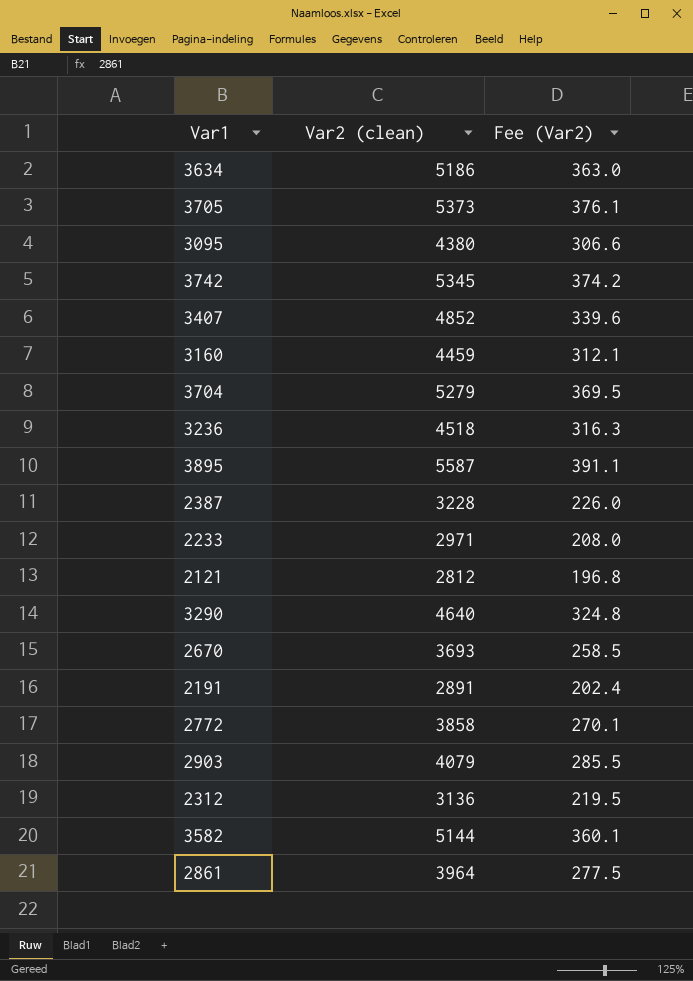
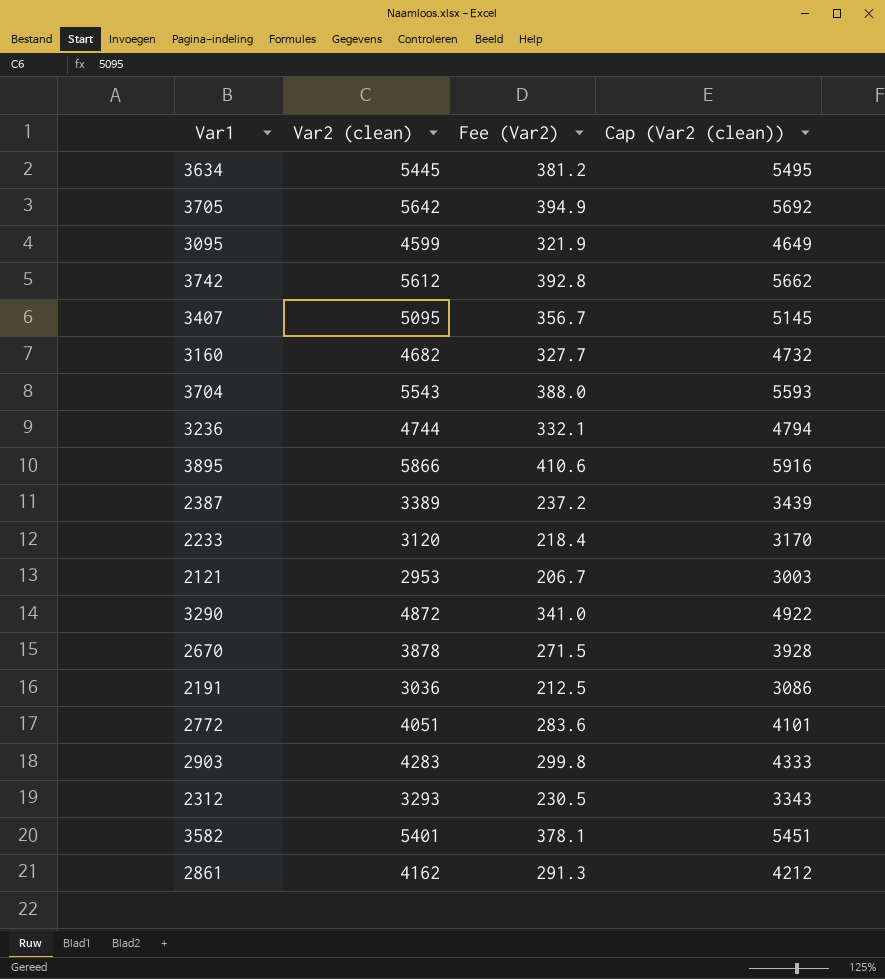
column Cap (Var2 (clean)) | formula: none -> [Var2 (clean)] + 50
3634 | Var2 (clean): 5186 -> 5445
3634 | Fee (Var2): 363.0 -> 381.2
3705 | Var2 (clean): 5373 -> 5642
3705 | Fee (Var2): 376.1 -> 394.9
3095 | Var2 (clean): 4380 -> 4599
3095 | Fee (Var2): 306.6 -> 321.9
3742 | Var2 (clean): 5345 -> 5612
3742 | Fee (Var2): 374.2 -> 392.8
3407 | Var2 (clean): 4852 -> 5095
3407 | Fee (Var2): 339.6 -> 356.7
3160 | Var2 (clean): 4459 -> 4682
3160 | Fee (Var2): 312.1 -> 327.7
3704 | Var2 (clean): 5279 -> 5543
3704 | Fee (Var2): 369.5 -> 388.0
3236 | Var2 (clean): 4518 -> 4744
3236 | Fee (Var2): 316.3 -> 332.1
3895 | Var2 (clean): 5587 -> 5866
3895 | Fee (Var2): 391.1 -> 410.6
2387 | Var2 (clean): 3228 -> 3389
2387 | Fee (Var2): 226.0 -> 237.2
2233 | Var2 (clean): 2971 -> 3120
2233 | Fee (Var2): 208.0 -> 218.4
2121 | Var2 (clean): 2812 -> 2953
2121 | Fee (Var2): 196.8 -> 206.7
3290 | Var2 (clean): 4640 -> 4872
3290 | Fee (Var2): 324.8 -> 341.0
2670 | Var2 (clean): 3693 -> 3878
2670 | Fee (Var2): 258.5 -> 271.5
2191 | Var2 (clean): 2891 -> 3036
2191 | Fee (Var2): 202.4 -> 212.5
2772 | Var2 (clean): 3858 -> 4051
2772 | Fee (Var2): 270.1 -> 283.6
2903 | Var2 (clean): 4079 -> 4283
2903 | Fee (Var2): 285.5 -> 299.8
2312 | Var2 (clean): 3136 -> 3293
2312 | Fee (Var2): 219.5 -> 230.5
3582 | Var2 (clean): 5144 -> 5401
3582 | Fee (Var2): 360.1 -> 378.1
2861 | Var2 (clean): 3964 -> 4162
2861 | Fee (Var2): 277.5 -> 291.3

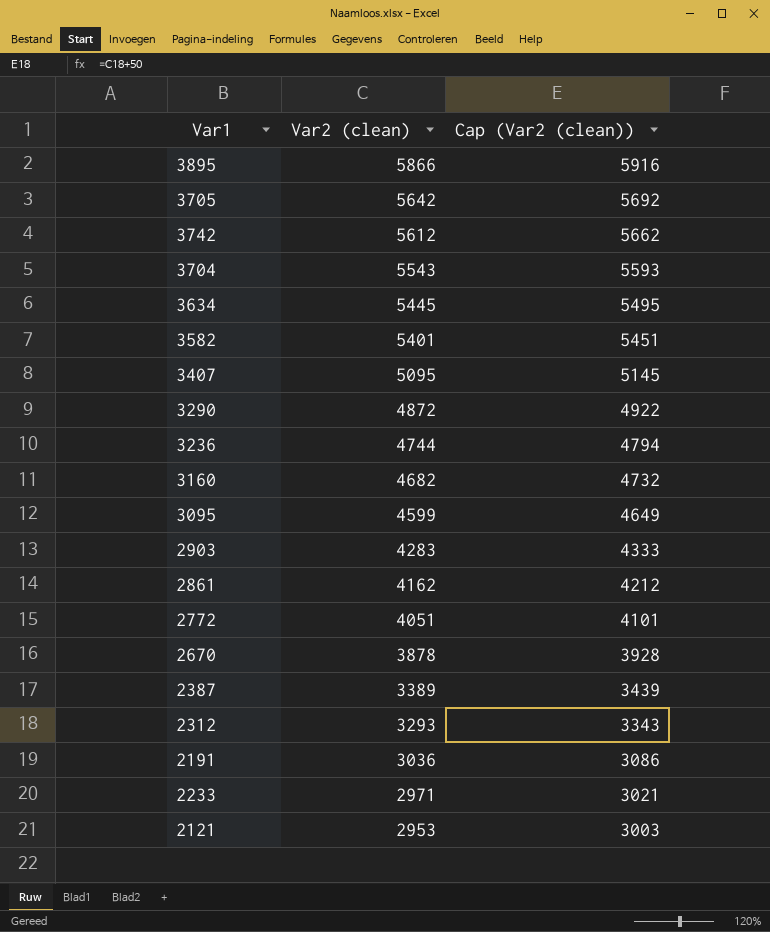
row order: none -> Var2 (clean) descending
column Fee (Var2) | formula: [Var2 (clean)] * 0.07 -> none
2233 | Var2 (clean): 3120 -> 2971
2233 | Cap (Var2 (clean)): 3170 -> 3021

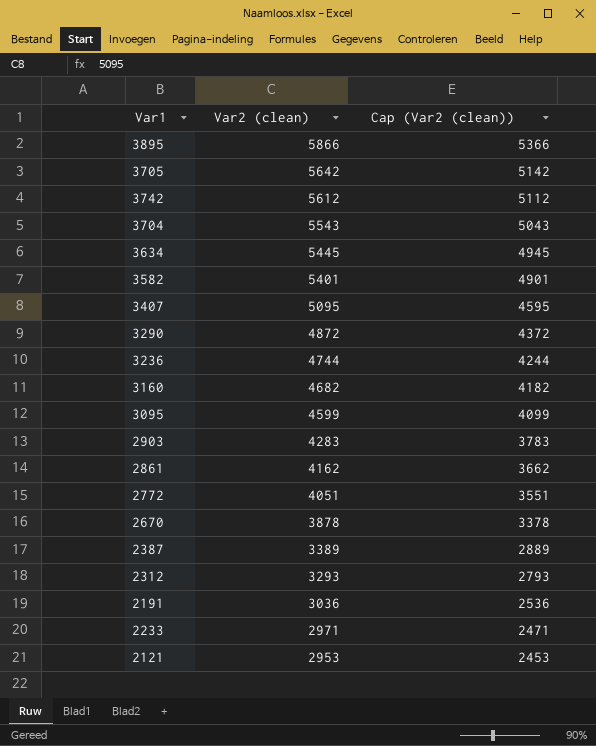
column Cap (Var2 (clean)) | formula: [Var2 (clean)] + 50 -> [Var2 (clean)] - 500

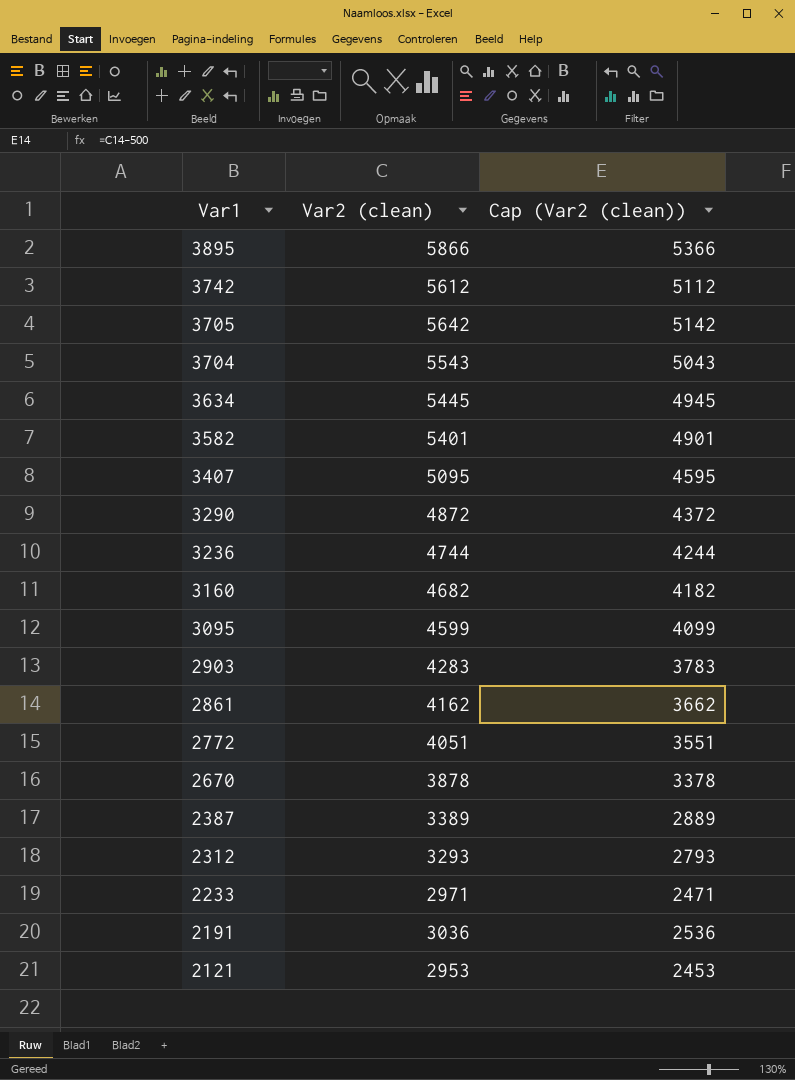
row order: Var2 (clean) descending -> Var1 descending

